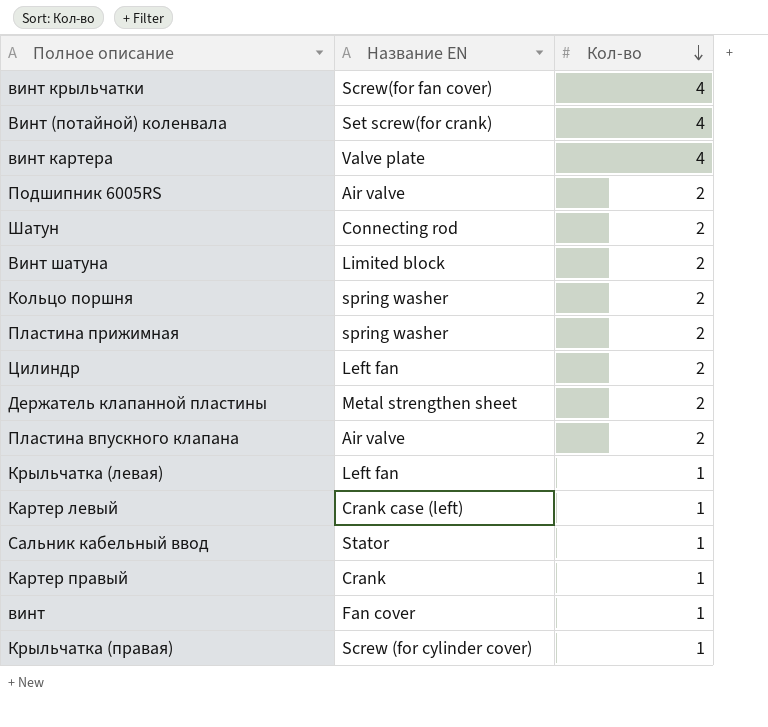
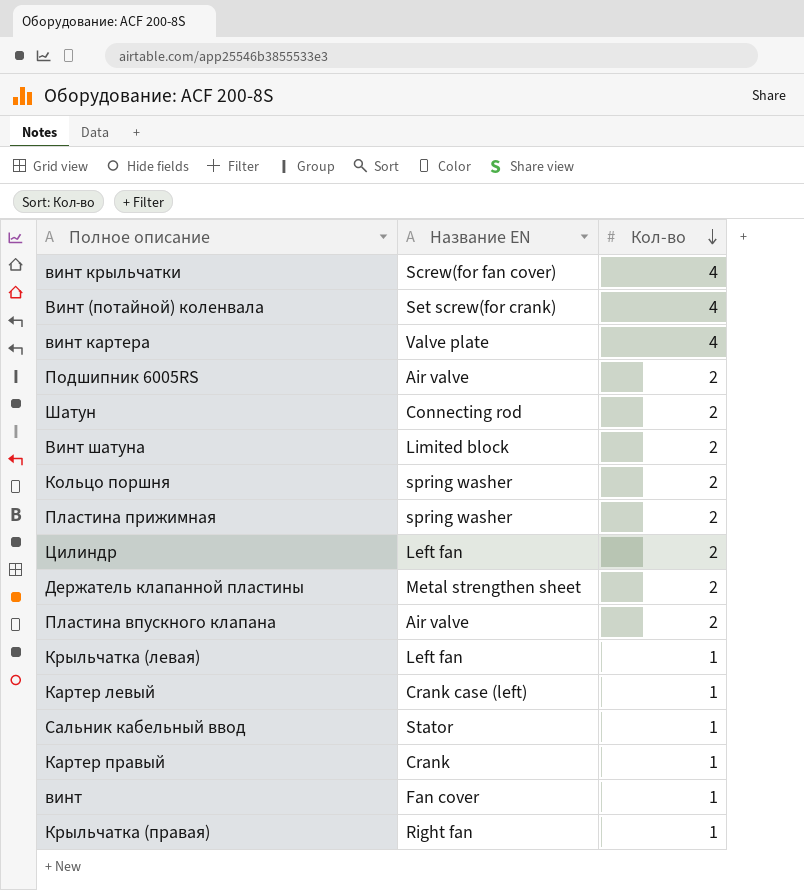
Крыльчатка (правая) | Название EN: Screw (for cylinder cover) -> Right fan

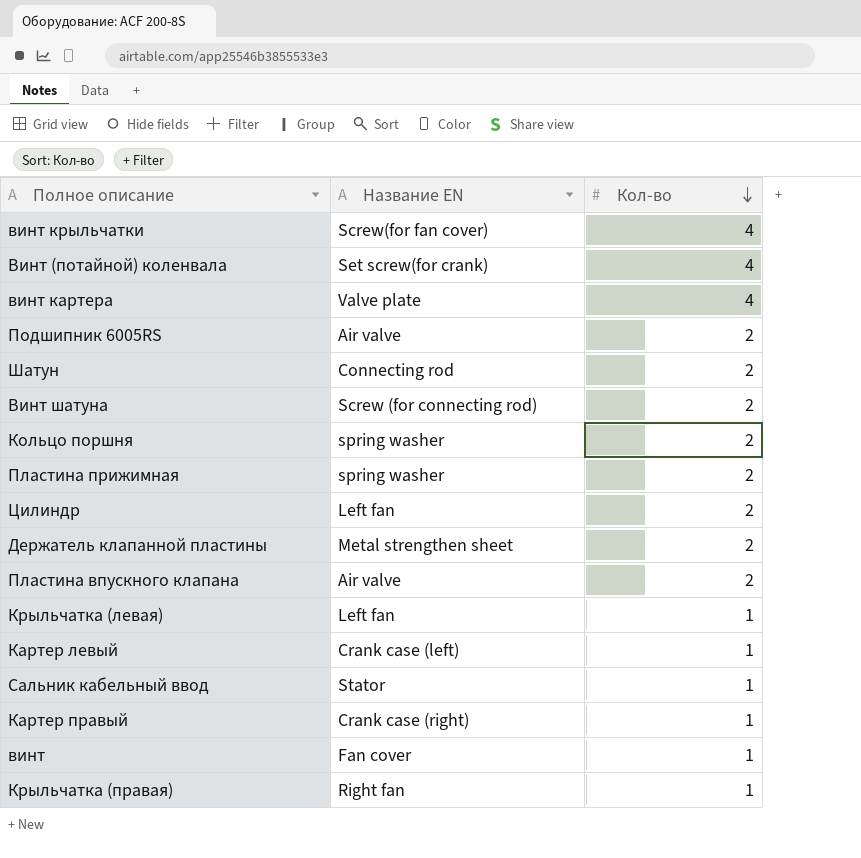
Винт шатуна | Название EN: Limited block -> Screw (for connecting rod)
Картер правый | Название EN: Crank -> Crank case (right)

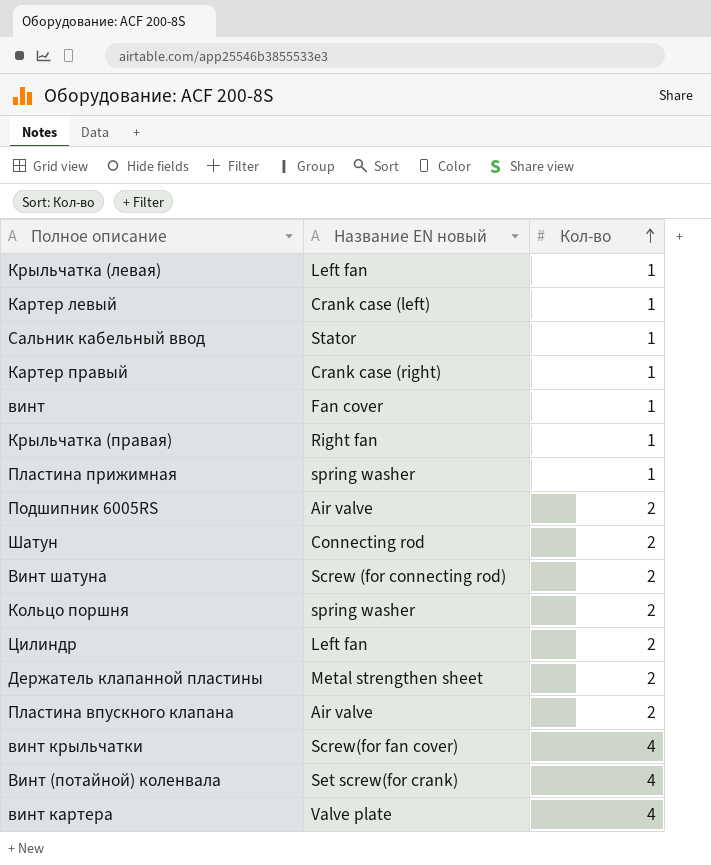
row order: Кол-во descending -> Кол-во ascending
column name: Название EN -> Название EN новый
Пластина прижимная | Кол-во: 2 -> 1

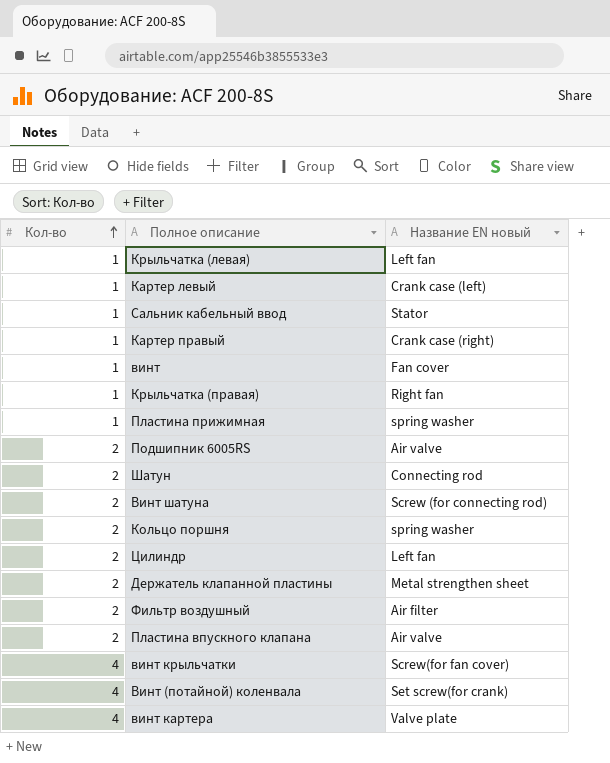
column Кол-во | position: 3 -> 1
row Фильтр воздушный: none -> 2 | Air filter

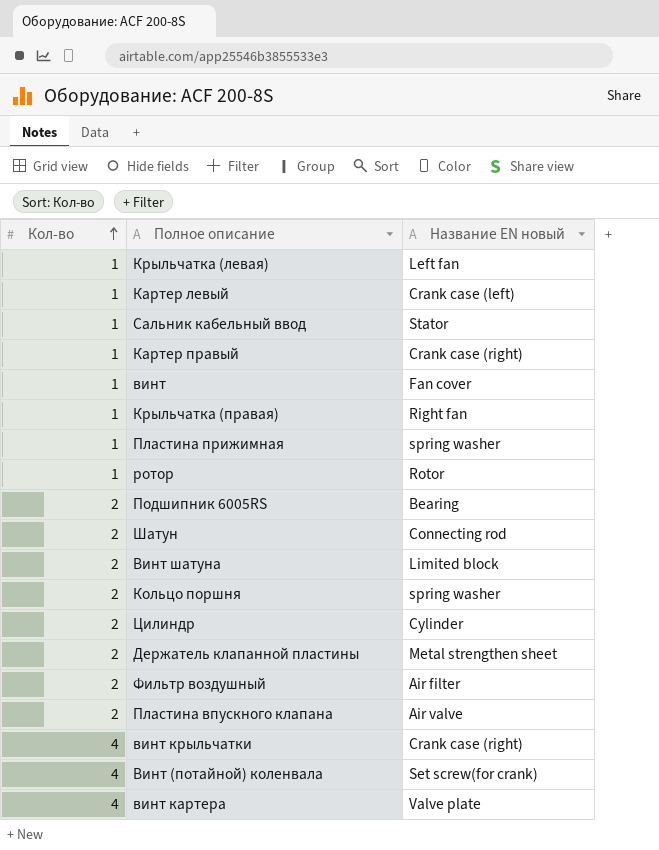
row ротор: none -> 1 | Rotor
Подшипник 6005RS | Название EN новый: Air valve -> Bearing
Винт шатуна | Название EN новый: Screw (for connecting rod) -> Limited block
Цилиндр | Название EN новый: Left fan -> Cylinder
винт крыльчатки | Название EN новый: Screw(for fan cover) -> Crank case (right)

